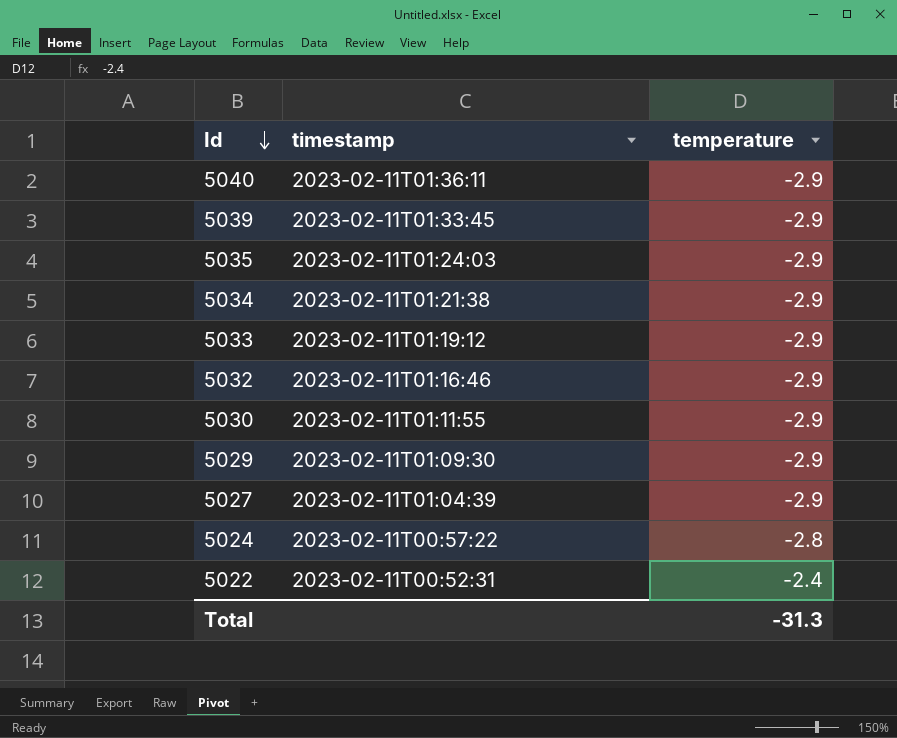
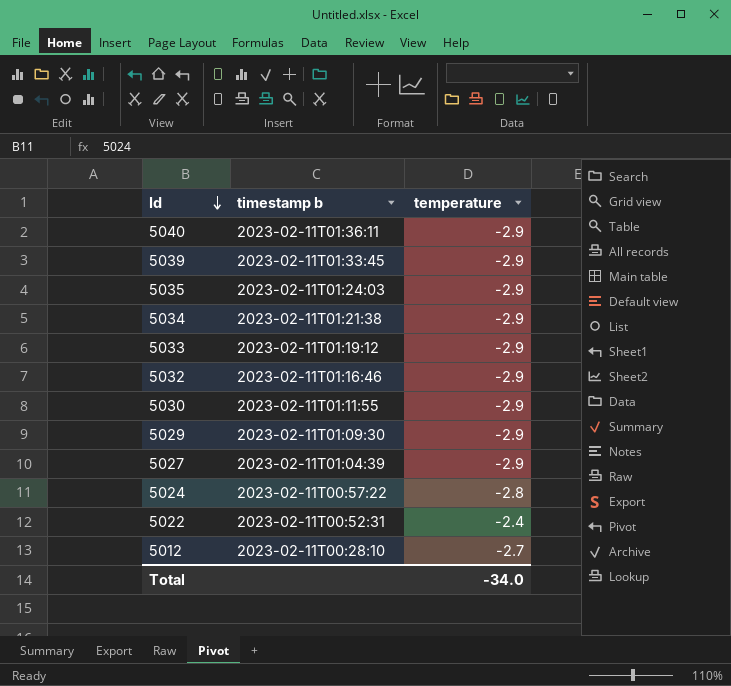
column name: timestamp -> timestamp b
row 5012: none -> 2023-02-11T00:28:10 | -2.7
Total | temperature: -31.3 -> -34.0

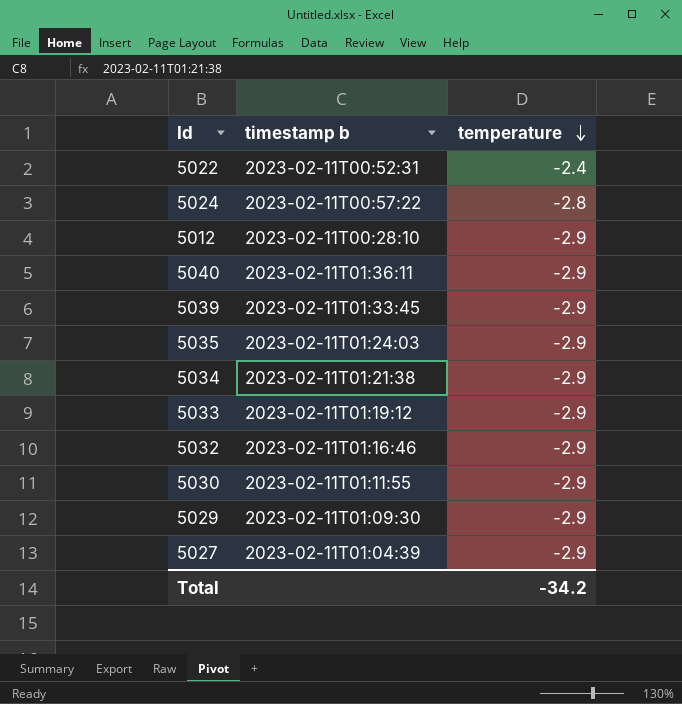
row order: Id descending -> temperature descending
5012 | temperature: -2.7 -> -2.9
Total | temperature: -34.0 -> -34.2

